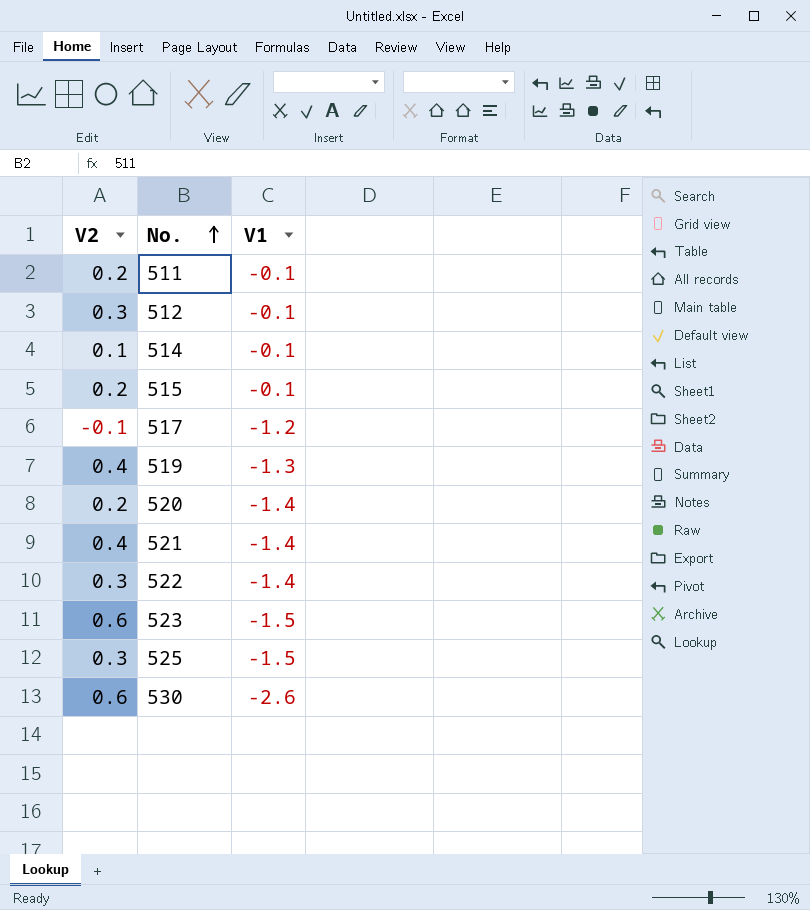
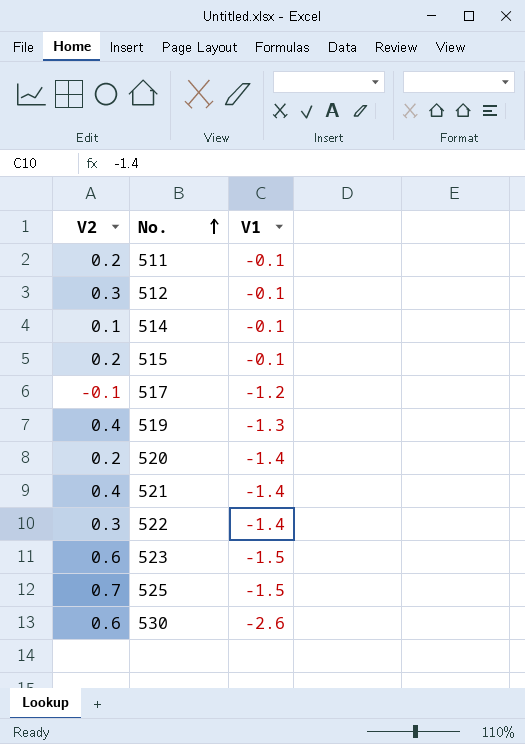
525 | V2: 0.3 -> 0.7

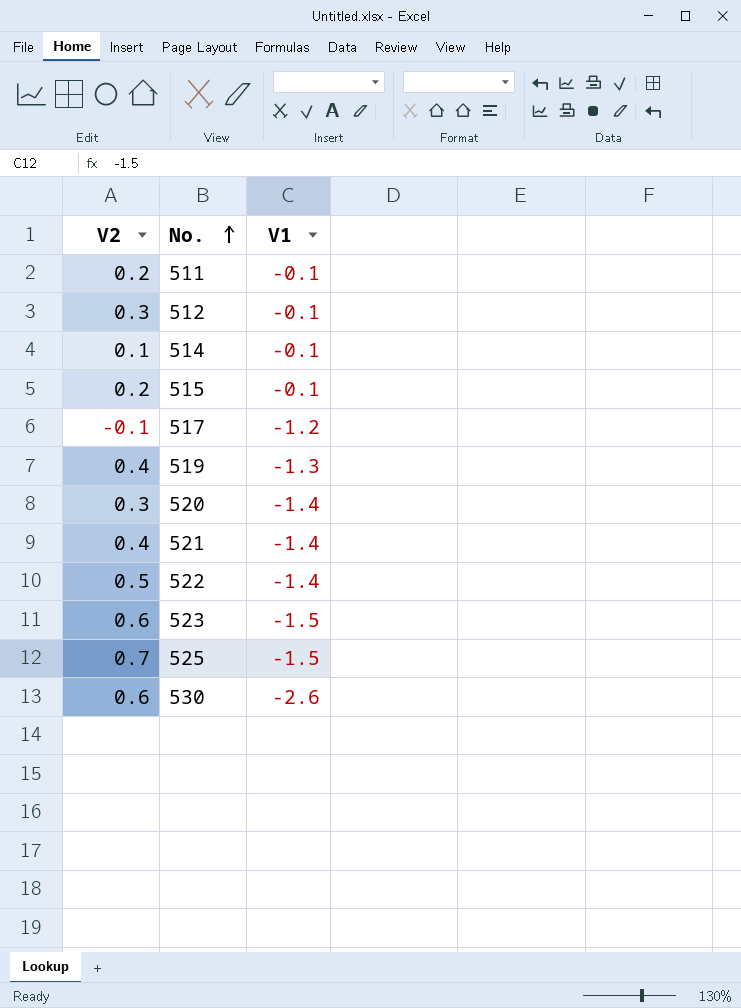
520 | V2: 0.2 -> 0.3
522 | V2: 0.3 -> 0.5

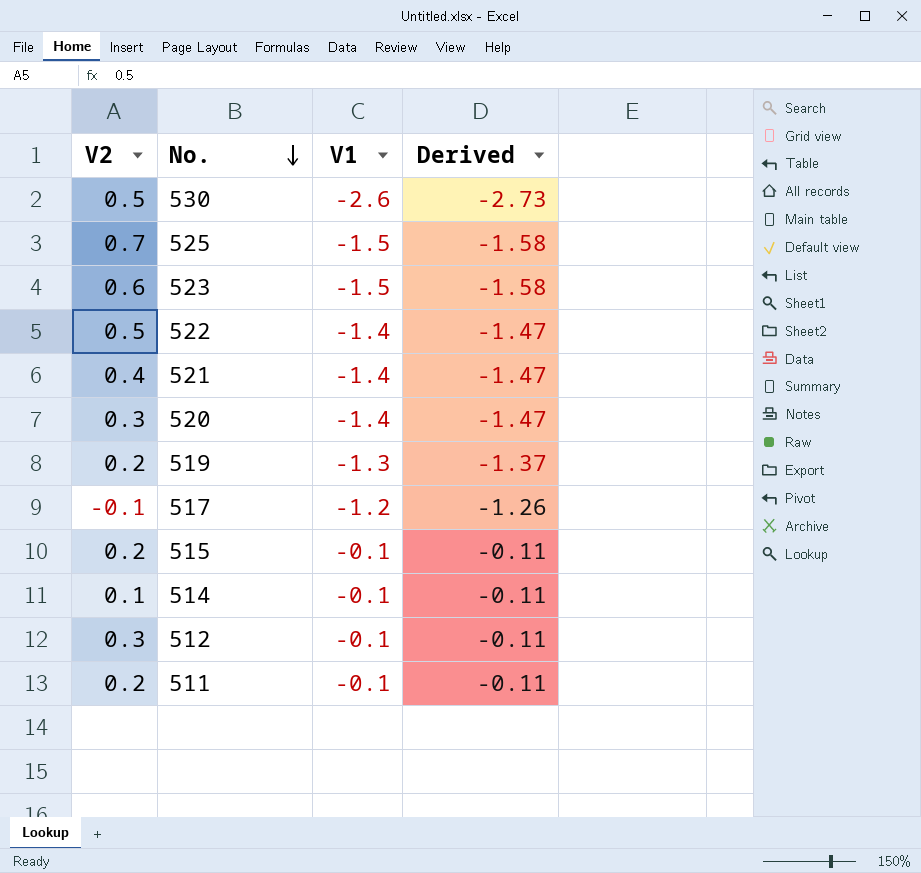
row order: No. ascending -> No. descending
column Derived | formula: none -> [V1] * 1.05
530 | V2: 0.6 -> 0.5
519 | V2: 0.4 -> 0.2

